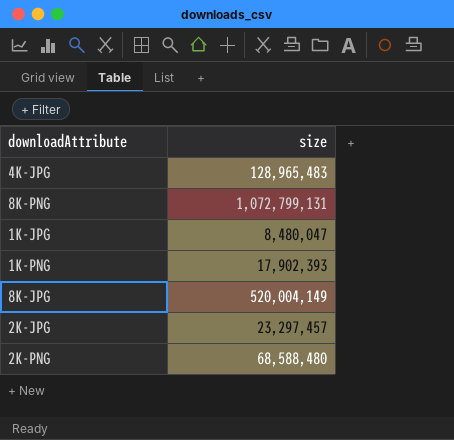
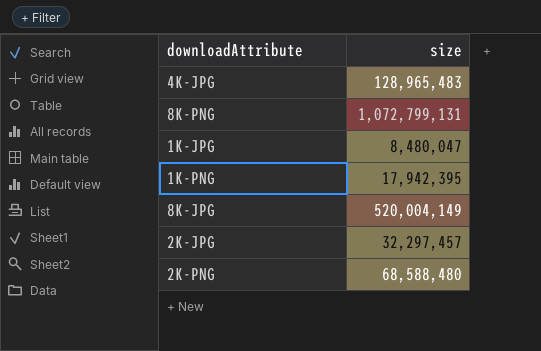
1K-PNG | size: 17,902,393 -> 17,942,395
2K-JPG | size: 23,297,457 -> 32,297,457

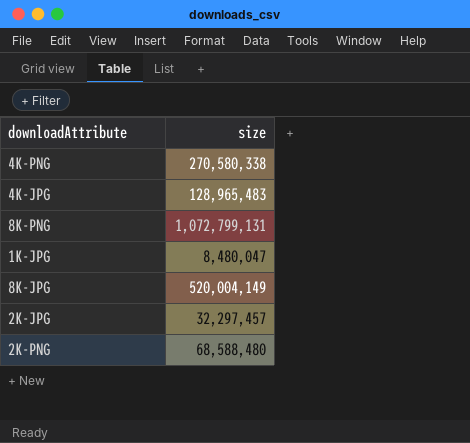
row 1K-PNG: 17,942,395 -> none
row 4K-PNG: none -> 270,580,338

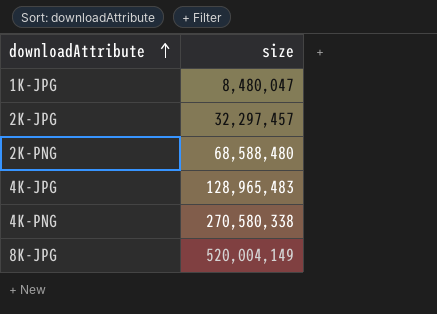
row order: none -> downloadAttribute ascending
row 8K-PNG: 1,072,799,131 -> none

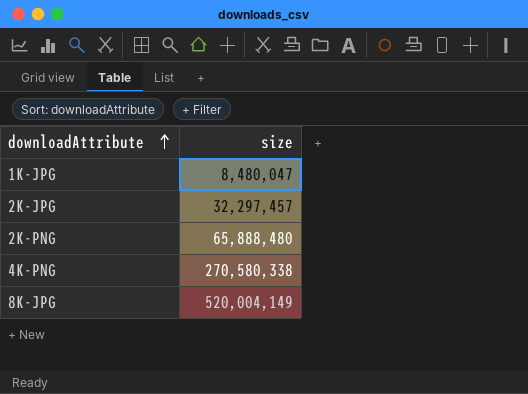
row 4K-JPG: 128,965,483 -> none
2K-PNG | size: 68,588,480 -> 65,888,480

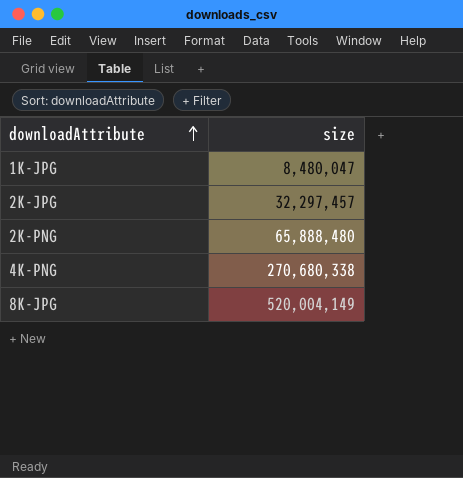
4K-PNG | size: 270,580,338 -> 270,680,338

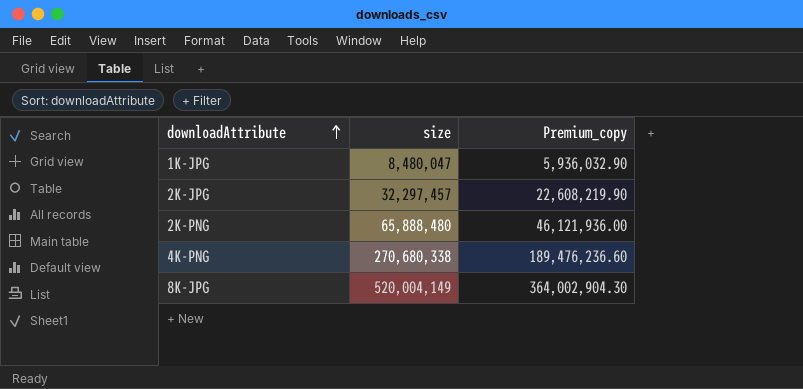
column Premium_copy | formula: none -> [size] * 0.7

